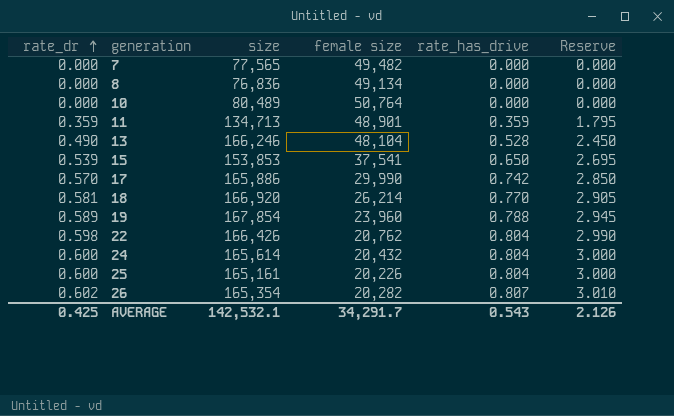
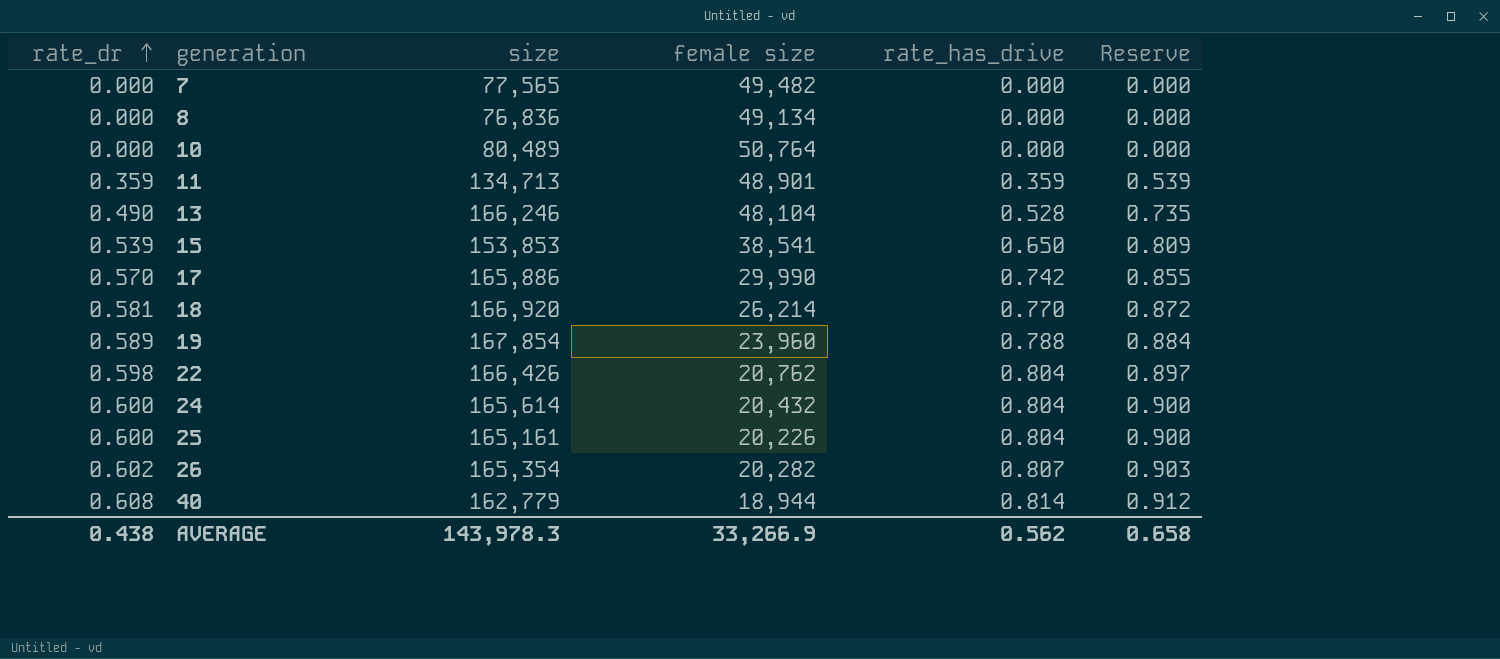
column Reserve | formula: [rate_dr] * 5 -> [rate_dr] * 1.5
15 | female size: 37,541 -> 38,541
row 40: none -> 0.608 | 162,779 | 18,944 | 0.814 | 0.912
AVERAGE | rate_dr: 0.425 -> 0.438
AVERAGE | size: 142,532.1 -> 143,978.3
AVERAGE | female size: 34,291.7 -> 33,266.9
AVERAGE | rate_has_drive: 0.543 -> 0.562
AVERAGE | Reserve: 2.126 -> 0.658

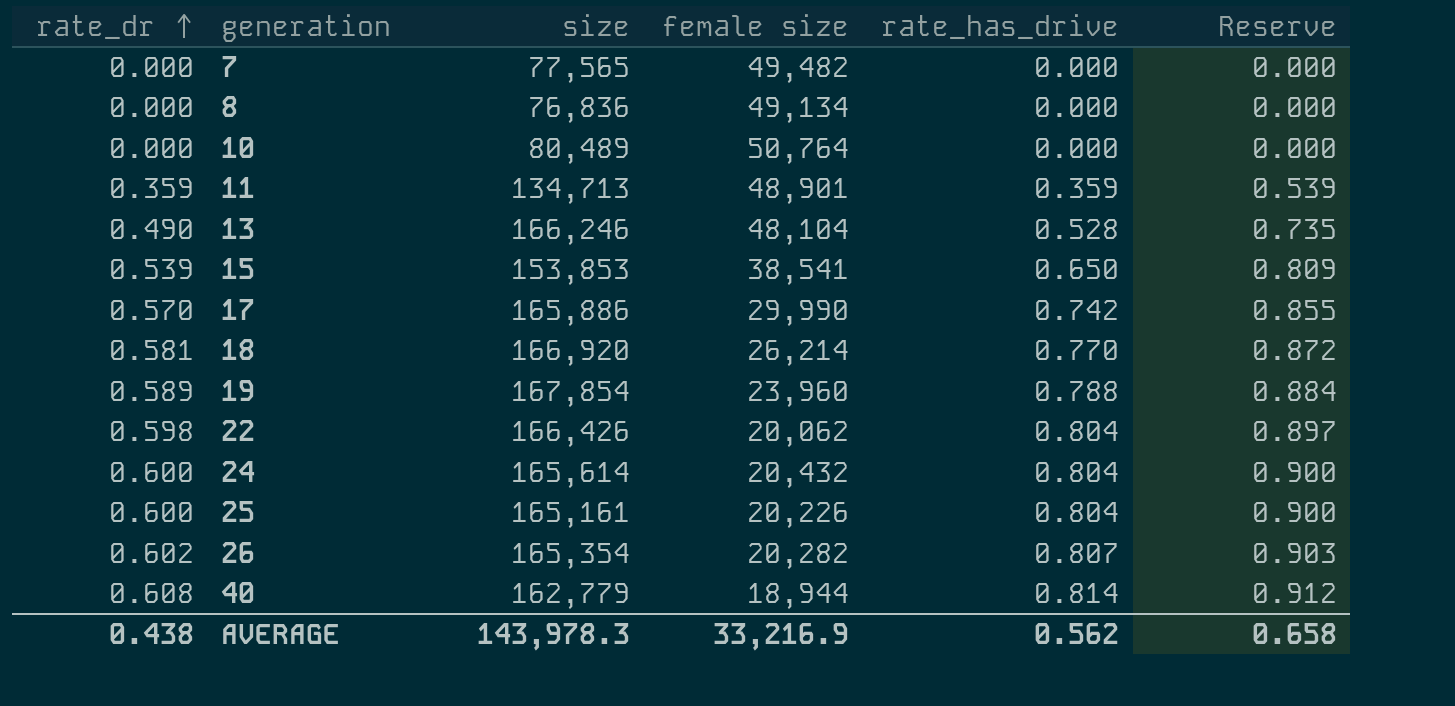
22 | female size: 20,762 -> 20,062
AVERAGE | female size: 33,266.9 -> 33,216.9

